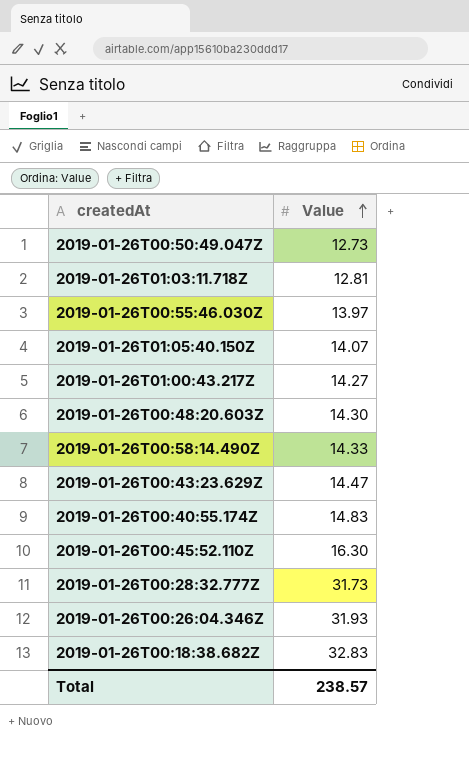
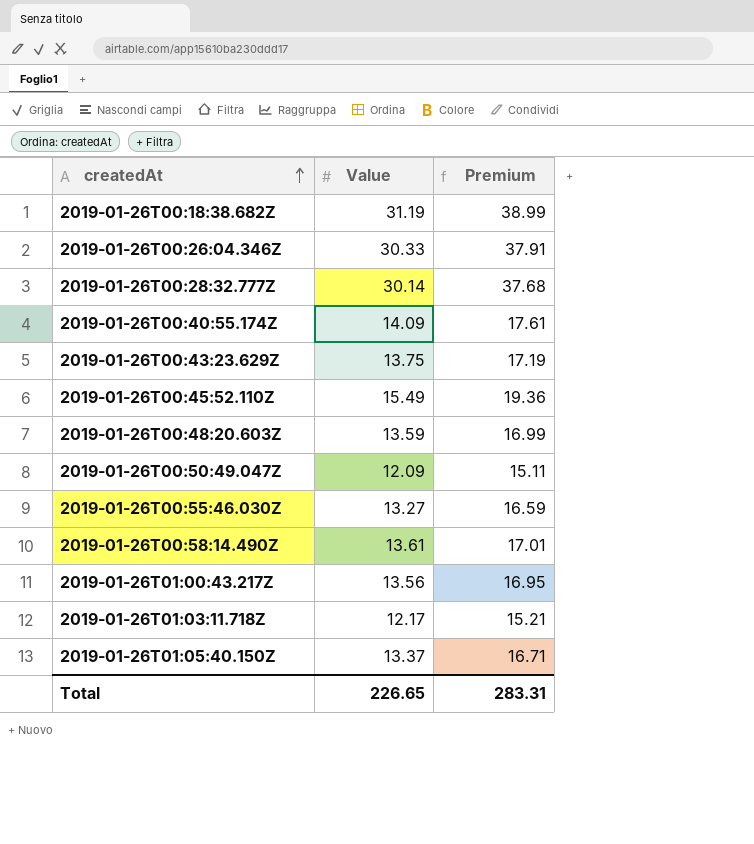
row order: Value ascending -> createdAt ascending
column Premium | formula: none -> [Value] * 1.25
2019-01-26T00:18:38.682Z | Value: 32.83 -> 31.19
2019-01-26T00:26:04.346Z | Value: 31.93 -> 30.33
2019-01-26T00:28:32.777Z | Value: 31.73 -> 30.14
2019-01-26T00:40:55.174Z | Value: 14.83 -> 14.09
2019-01-26T00:43:23.629Z | Value: 14.47 -> 13.75
2019-01-26T00:45:52.110Z | Value: 16.30 -> 15.49
2019-01-26T00:48:20.603Z | Value: 14.30 -> 13.59
2019-01-26T00:50:49.047Z | Value: 12.73 -> 12.09
2019-01-26T00:55:46.030Z | Value: 13.97 -> 13.27
2019-01-26T00:58:14.490Z | Value: 14.33 -> 13.61
2019-01-26T01:00:43.217Z | Value: 14.27 -> 13.56
2019-01-26T01:03:11.718Z | Value: 12.81 -> 12.17
2019-01-26T01:05:40.150Z | Value: 14.07 -> 13.37
Total | Value: 238.57 -> 226.65

